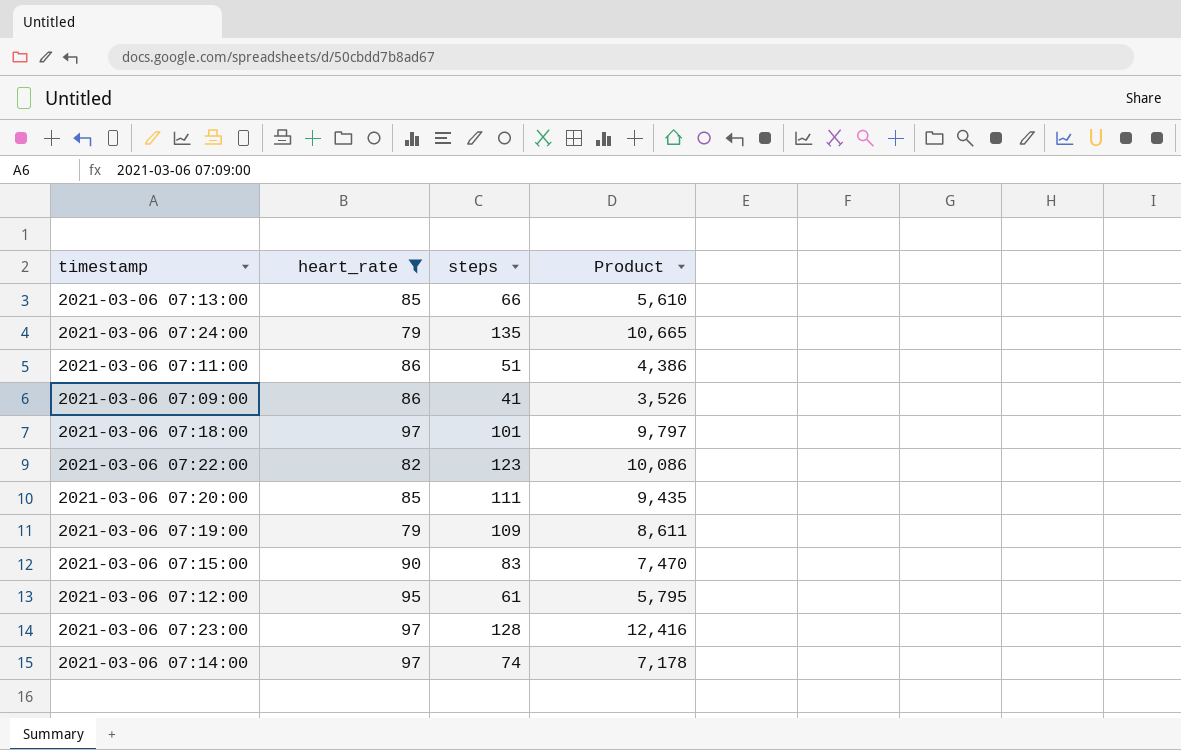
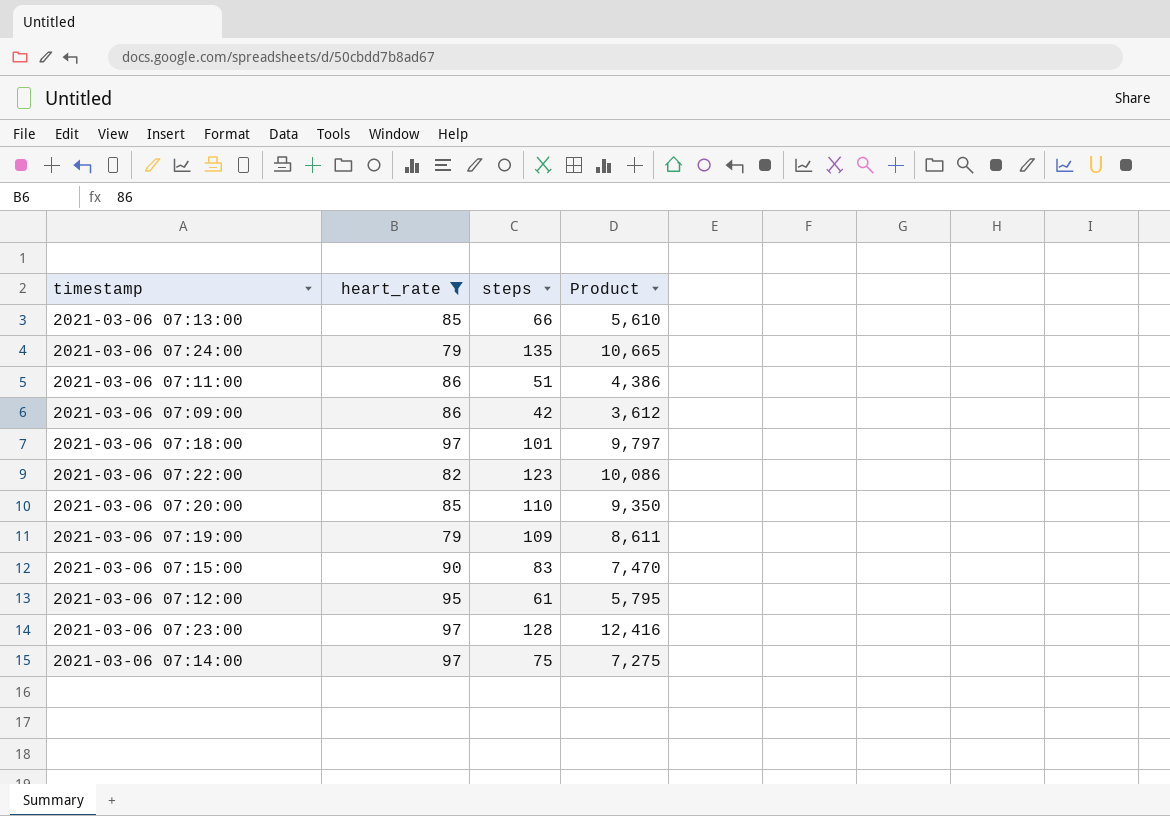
2021-03-06 07:09:00 | steps: 41 -> 42
2021-03-06 07:09:00 | Product: 3,526 -> 3,612
2021-03-06 07:20:00 | steps: 111 -> 110
2021-03-06 07:20:00 | Product: 9,435 -> 9,350
2021-03-06 07:14:00 | steps: 74 -> 75
2021-03-06 07:14:00 | Product: 7,178 -> 7,275

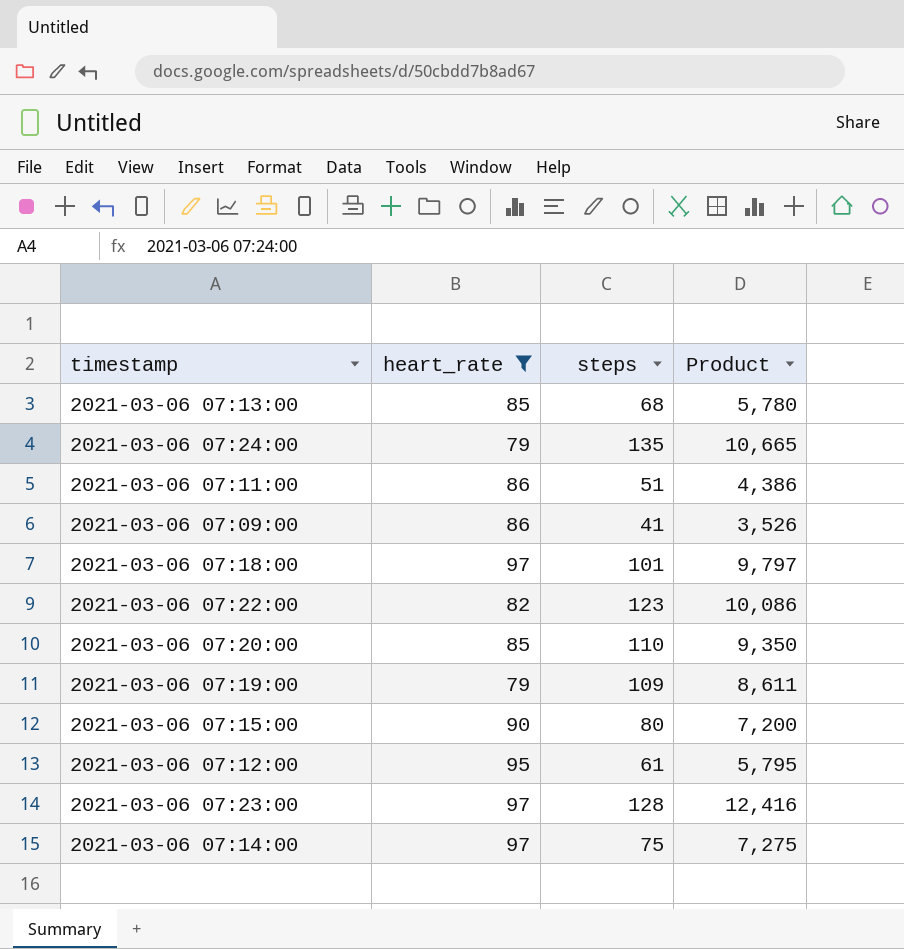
2021-03-06 07:13:00 | steps: 66 -> 68
2021-03-06 07:13:00 | Product: 5,610 -> 5,780
2021-03-06 07:09:00 | steps: 42 -> 41
2021-03-06 07:09:00 | Product: 3,612 -> 3,526
2021-03-06 07:15:00 | steps: 83 -> 80
2021-03-06 07:15:00 | Product: 7,470 -> 7,200

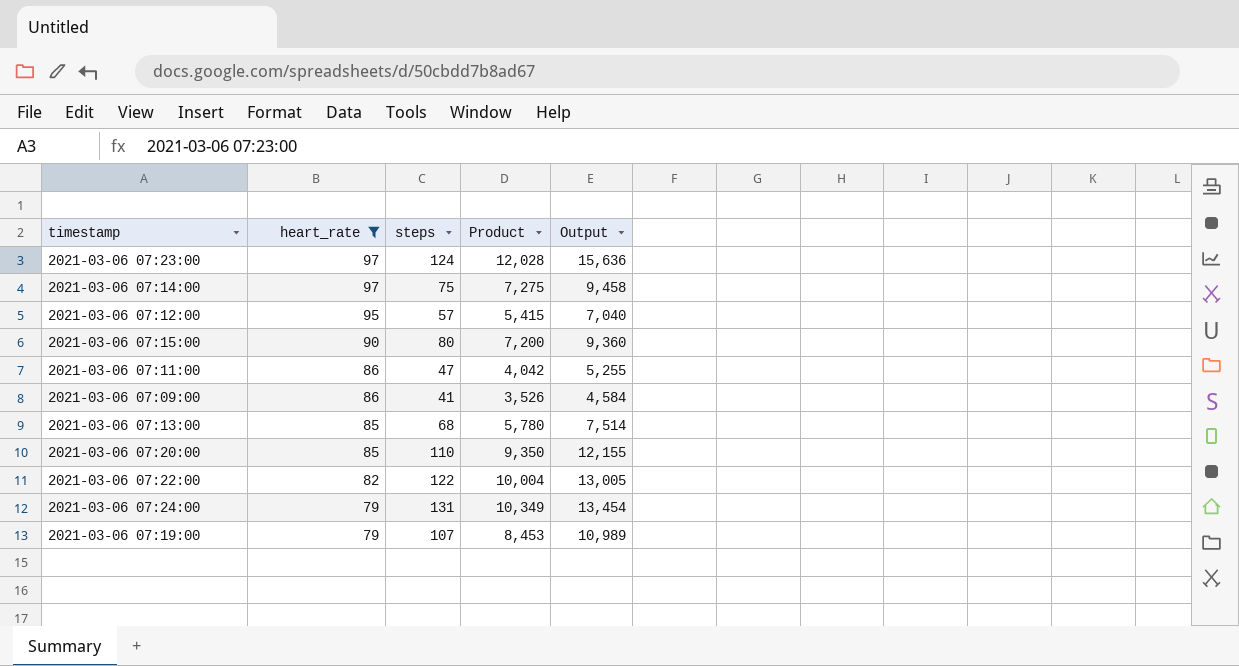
row order: none -> heart_rate descending
column Output | formula: none -> [Product] * 1.3
row 2021-03-06 07:18:00: 97 | 101 | 9,797 -> none
2021-03-06 07:23:00 | steps: 128 -> 124
2021-03-06 07:23:00 | Product: 12,416 -> 12,028
2021-03-06 07:12:00 | steps: 61 -> 57
2021-03-06 07:12:00 | Product: 5,795 -> 5,415
2021-03-06 07:11:00 | steps: 51 -> 47
2021-03-06 07:11:00 | Product: 4,386 -> 4,042
2021-03-06 07:22:00 | steps: 123 -> 122
2021-03-06 07:22:00 | Product: 10,086 -> 10,004
2021-03-06 07:24:00 | steps: 135 -> 131
2021-03-06 07:24:00 | Product: 10,665 -> 10,349
2021-03-06 07:19:00 | steps: 109 -> 107
2021-03-06 07:19:00 | Product: 8,611 -> 8,453

